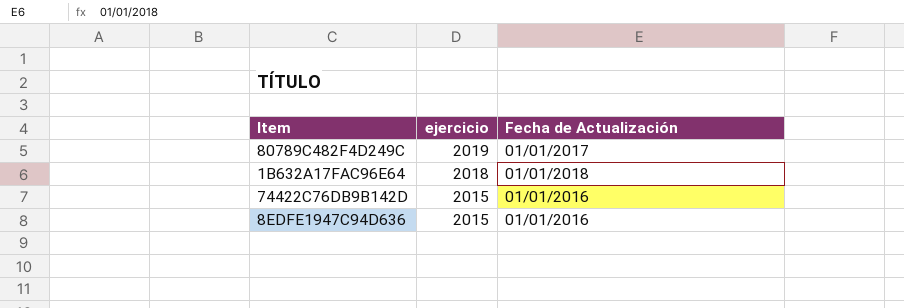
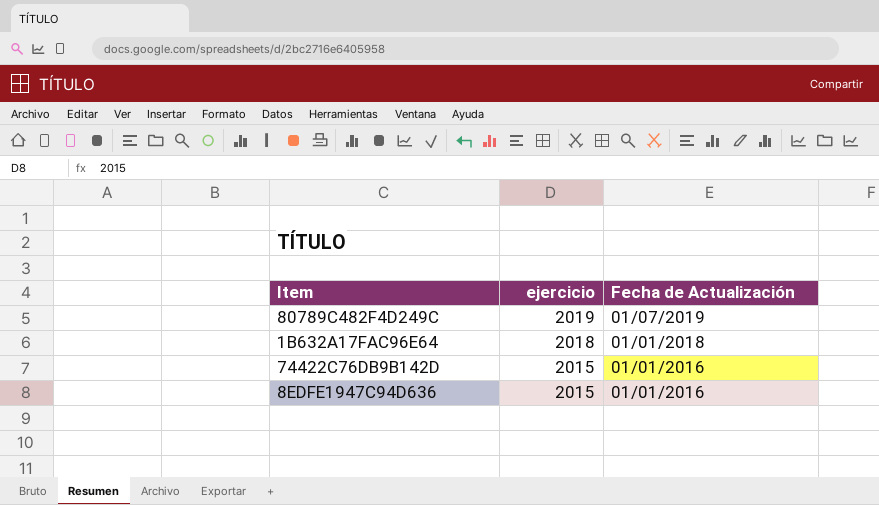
80789C482F4D249C | Fecha de Actualización: 01/01/2017 -> 01/07/2019

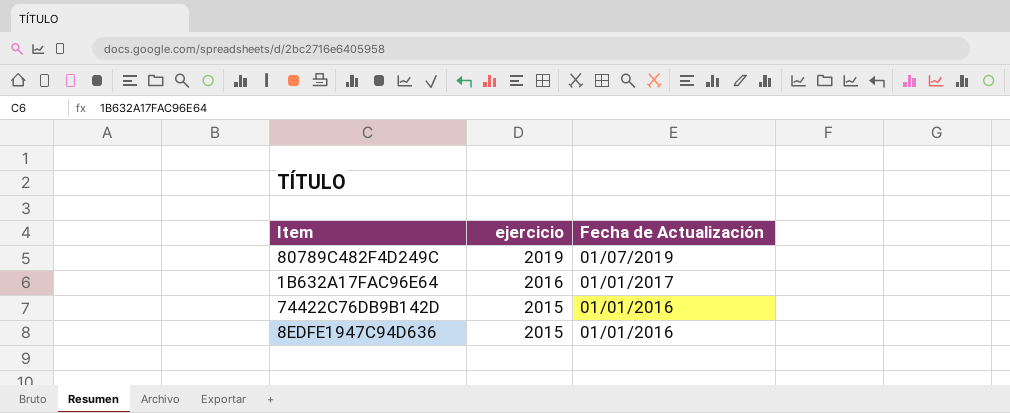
1B632A17FAC96E64 | ejercicio: 2018 -> 2016
1B632A17FAC96E64 | Fecha de Actualización: 01/01/2018 -> 01/01/2017

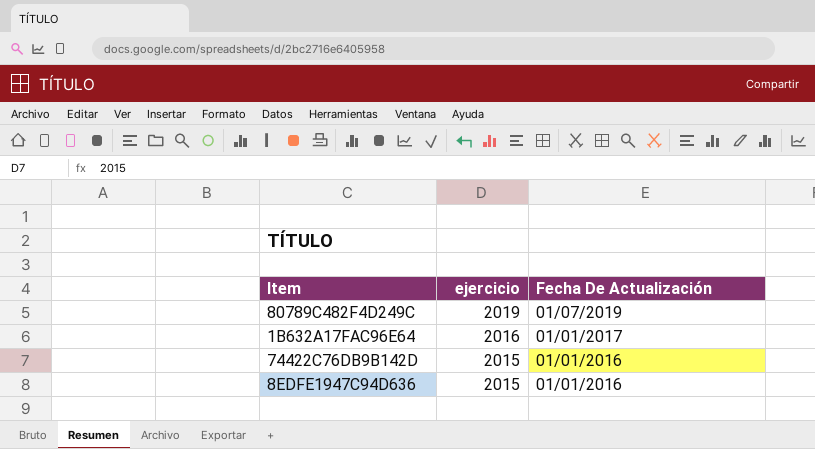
column name: Fecha de Actualización -> Fecha De Actualización

